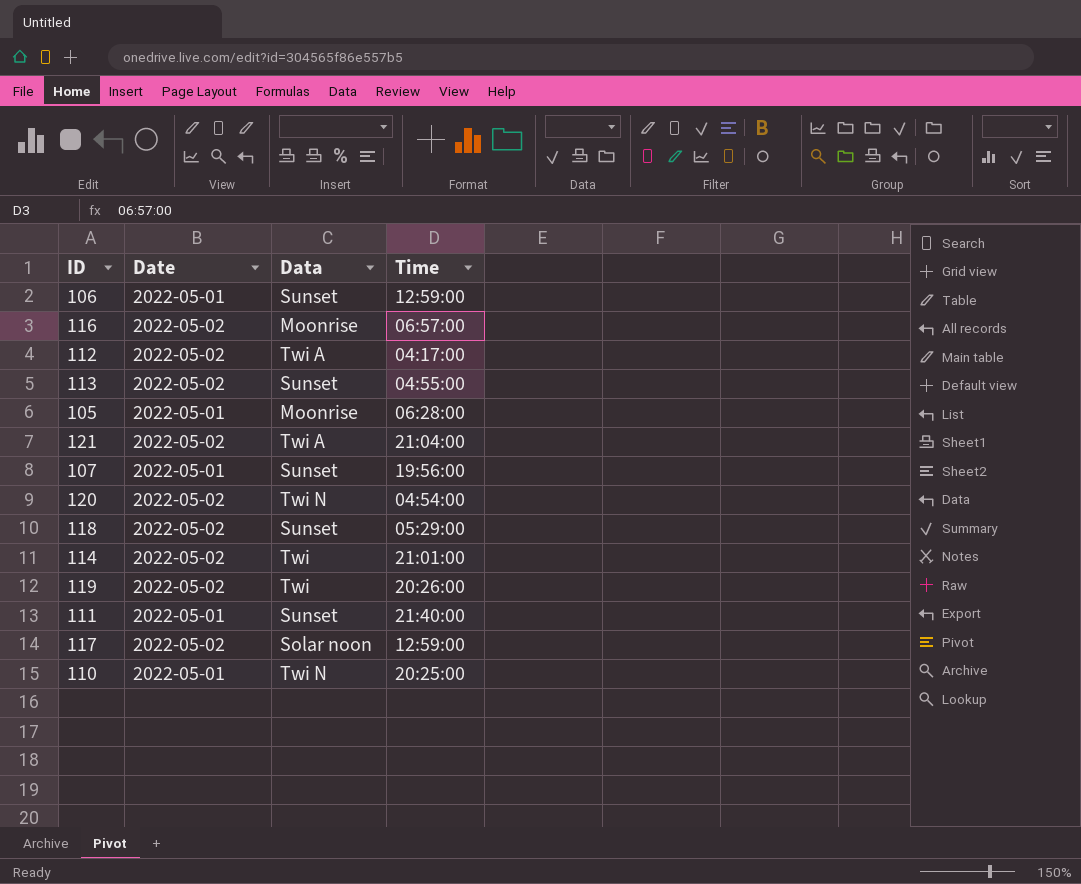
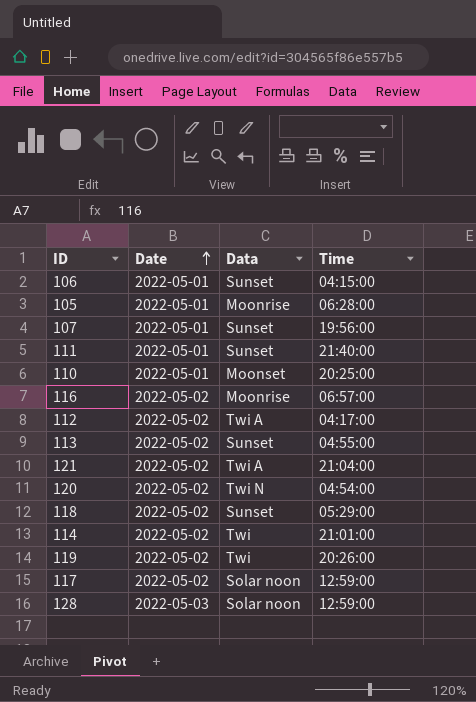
row order: none -> Date ascending
106 | Time: 12:59:00 -> 04:15:00
110 | Data: Twi N -> Moonset
row 128: none -> 2022-05-03 | Solar noon | 12:59:00

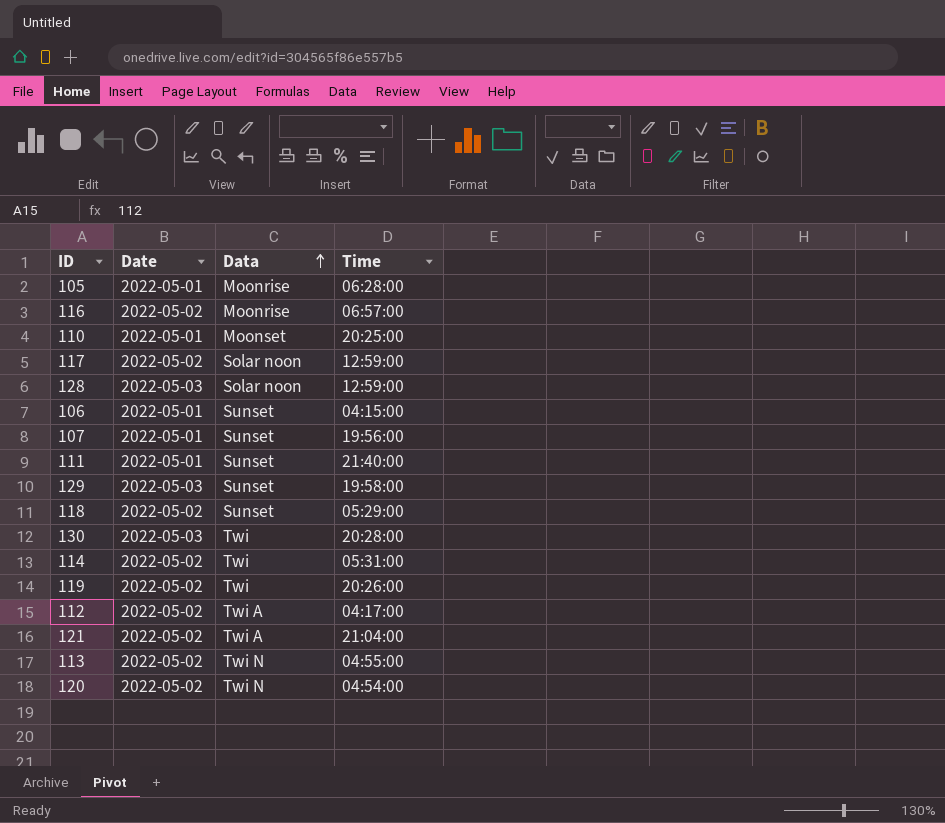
row order: Date ascending -> Data ascending
row 129: none -> 2022-05-03 | Sunset | 19:58:00
row 130: none -> 2022-05-03 | Twi | 20:28:00
114 | Time: 21:01:00 -> 05:31:00
113 | Data: Sunset -> Twi N

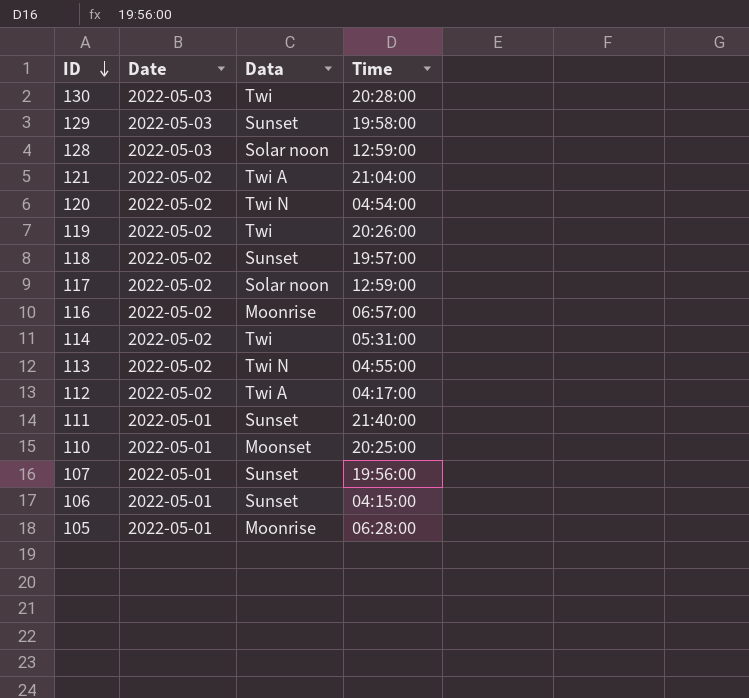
row order: Data ascending -> ID descending
118 | Time: 05:29:00 -> 19:57:00

